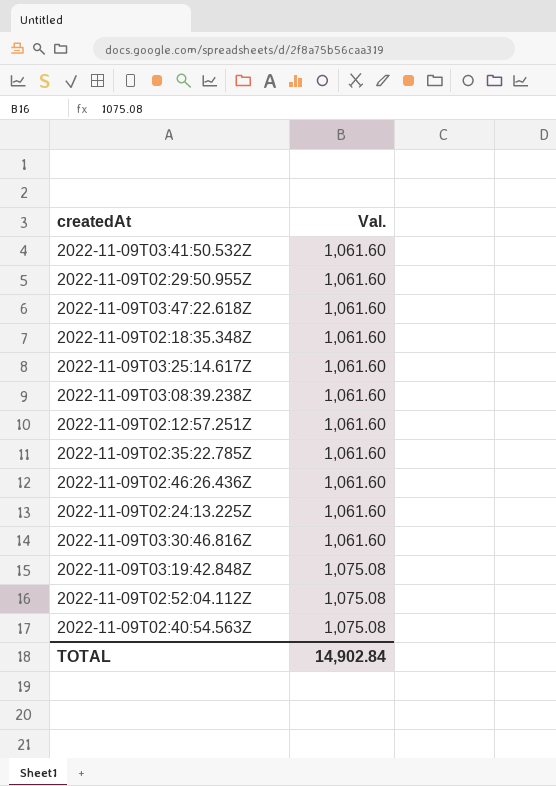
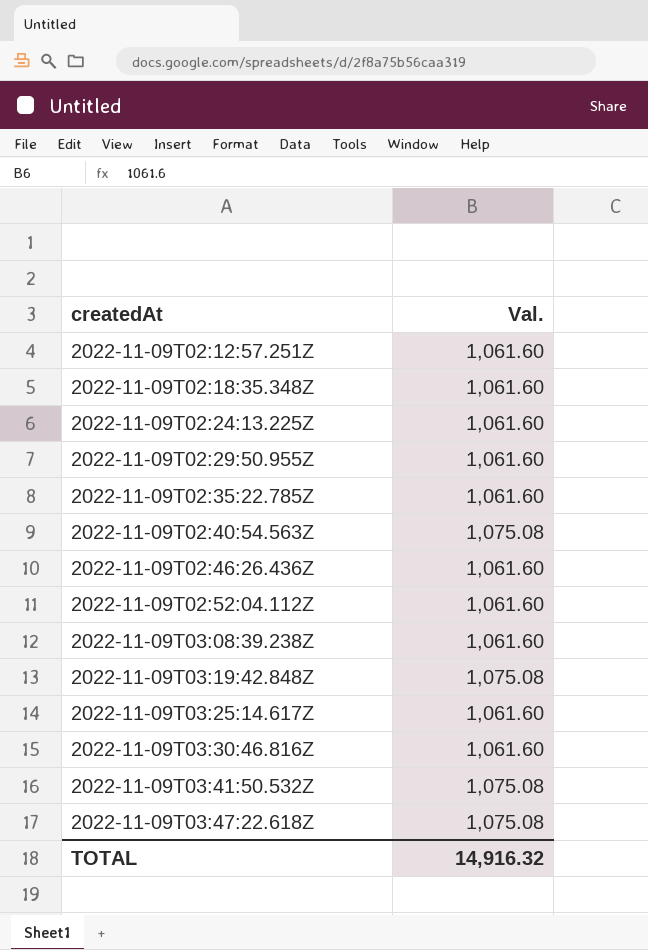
row order: Val. ascending -> createdAt ascending
2022-11-09T02:52:04.112Z | Val.: 1,075.08 -> 1,061.60
2022-11-09T03:41:50.532Z | Val.: 1,061.60 -> 1,075.08
2022-11-09T03:47:22.618Z | Val.: 1,061.60 -> 1,075.08
TOTAL | Val.: 14,902.84 -> 14,916.32

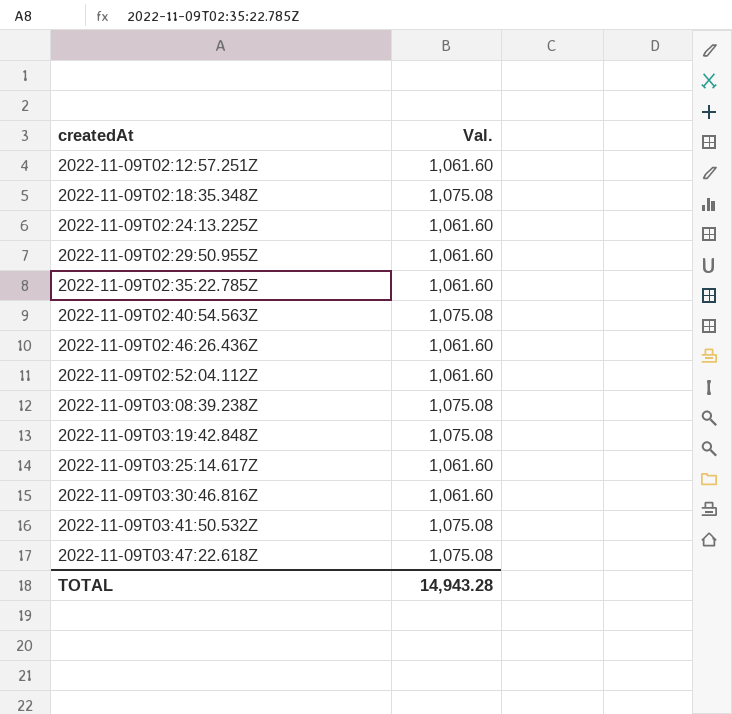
2022-11-09T02:18:35.348Z | Val.: 1,061.60 -> 1,075.08
2022-11-09T03:08:39.238Z | Val.: 1,061.60 -> 1,075.08
TOTAL | Val.: 14,916.32 -> 14,943.28

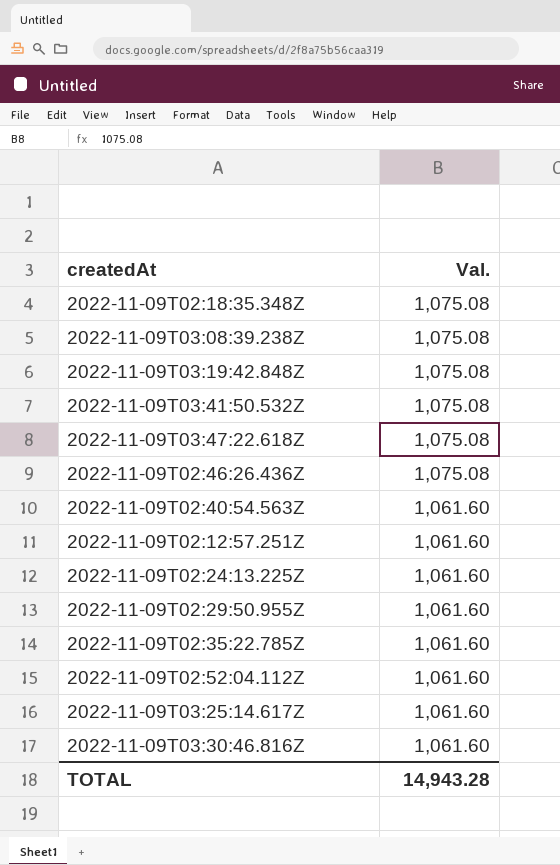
row order: createdAt ascending -> Val. descending
2022-11-09T02:46:26.436Z | Val.: 1,061.60 -> 1,075.08
2022-11-09T02:40:54.563Z | Val.: 1,075.08 -> 1,061.60

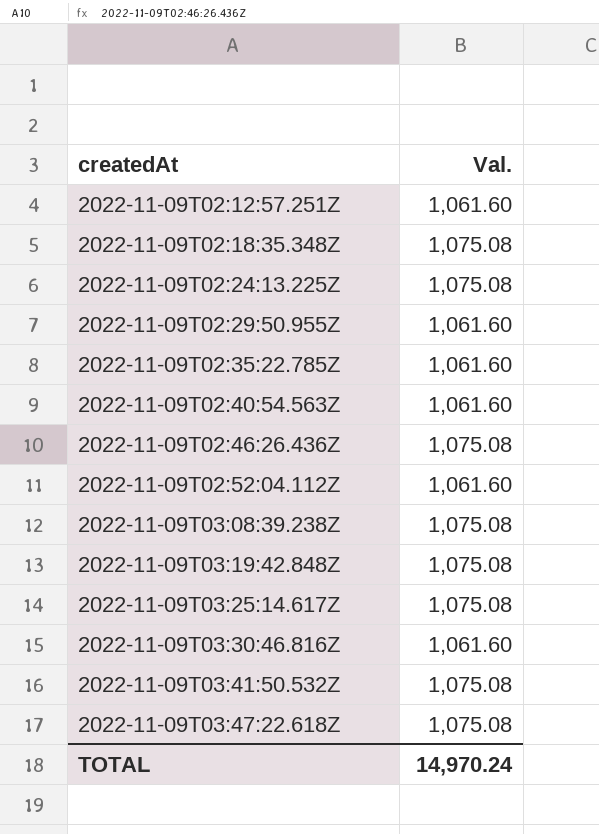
row order: Val. descending -> createdAt ascending
2022-11-09T02:24:13.225Z | Val.: 1,061.60 -> 1,075.08
2022-11-09T03:25:14.617Z | Val.: 1,061.60 -> 1,075.08
TOTAL | Val.: 14,943.28 -> 14,970.24

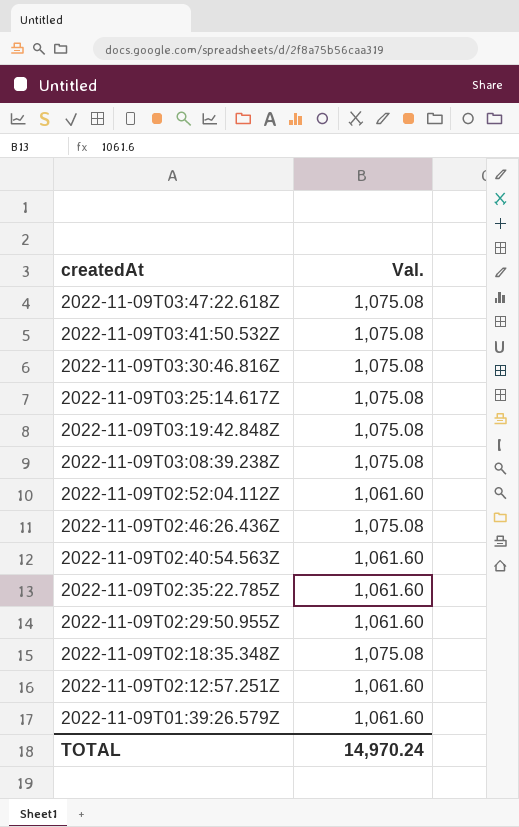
row order: createdAt ascending -> createdAt descending
row 2022-11-09T02:24:13.225Z: 1,075.08 -> none
2022-11-09T03:30:46.816Z | Val.: 1,061.60 -> 1,075.08
row 2022-11-09T01:39:26.579Z: none -> 1,061.60

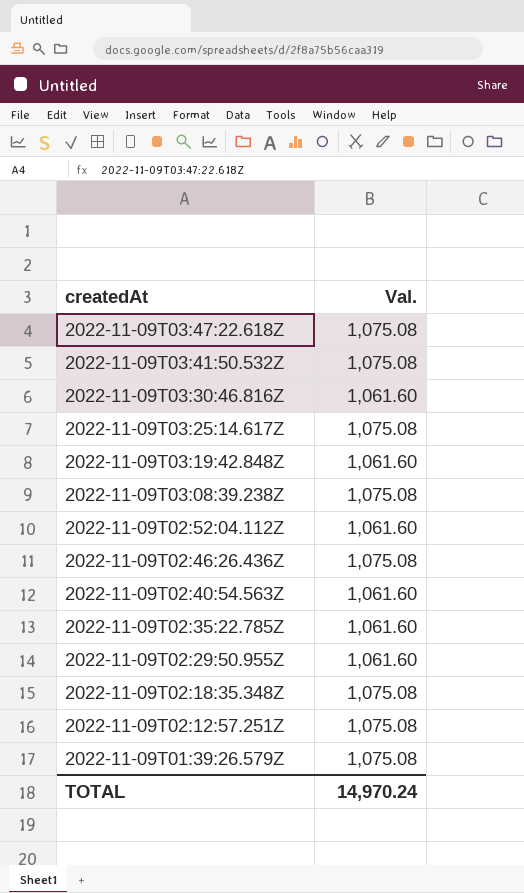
2022-11-09T03:30:46.816Z | Val.: 1,075.08 -> 1,061.60
2022-11-09T03:19:42.848Z | Val.: 1,075.08 -> 1,061.60
2022-11-09T02:12:57.251Z | Val.: 1,061.60 -> 1,075.08
2022-11-09T01:39:26.579Z | Val.: 1,061.60 -> 1,075.08

